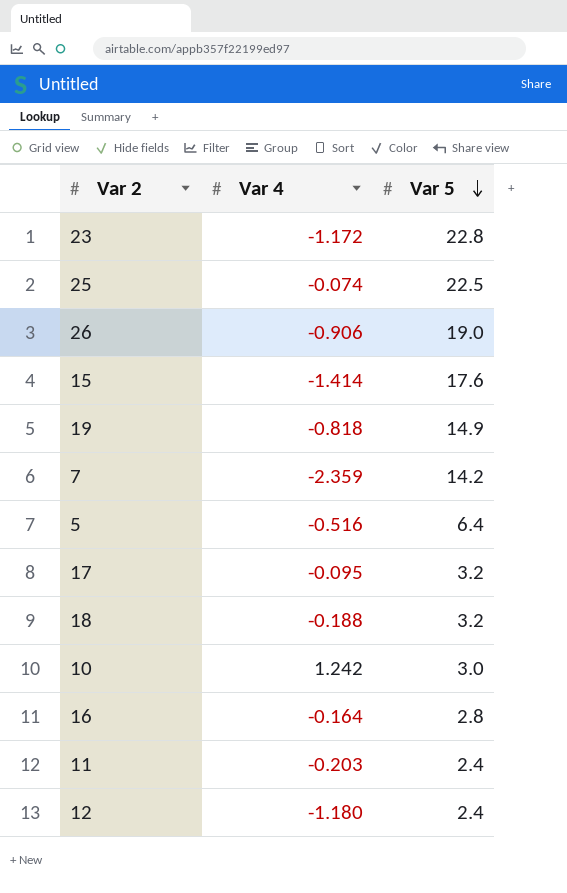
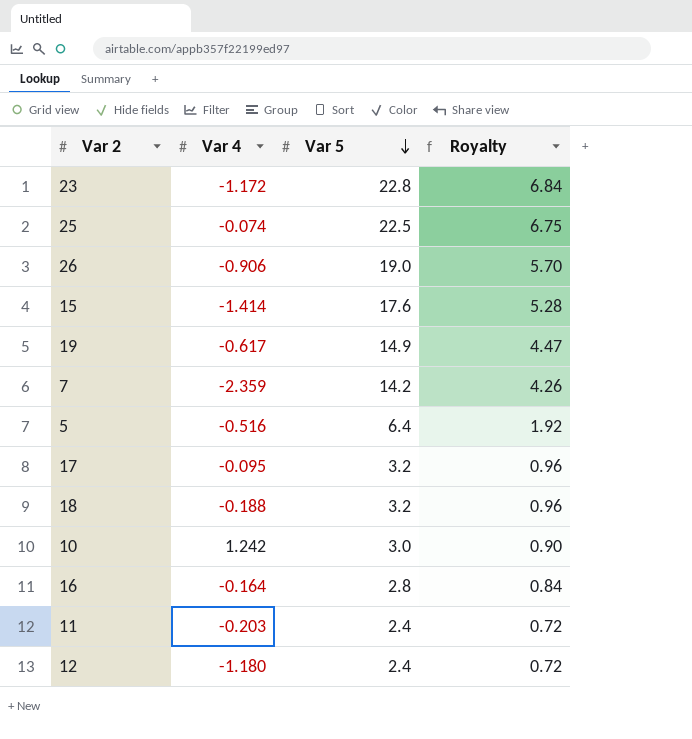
column Royalty | formula: none -> [Var 5] * 0.3
19 | Var 4: -0.818 -> -0.617

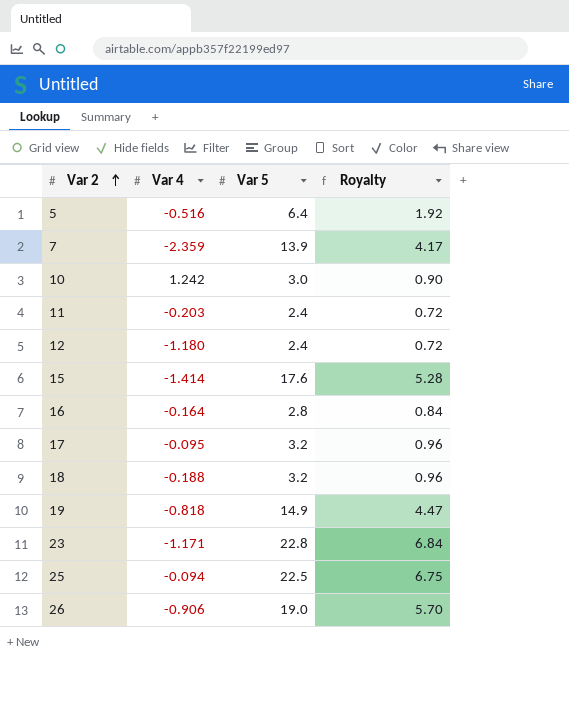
row order: Var 5 descending -> Var 2 ascending
7 | Var 5: 14.2 -> 13.9
7 | Royalty: 4.26 -> 4.17
19 | Var 4: -0.617 -> -0.818
23 | Var 4: -1.172 -> -1.171
25 | Var 4: -0.074 -> -0.094

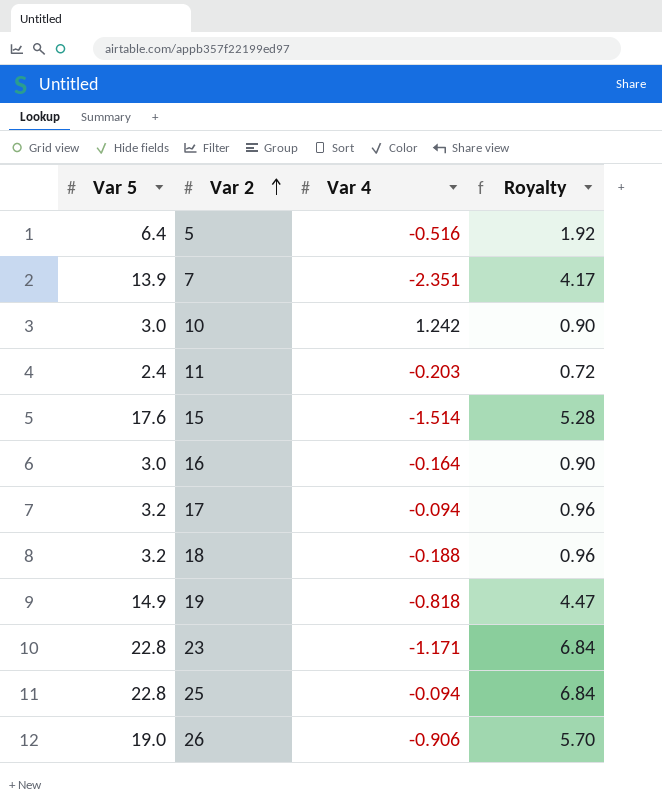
column Var 5 | position: 3 -> 1
row 12: -1.180 | 2.4 | 0.72 -> none
7 | Var 4: -2.359 -> -2.351
15 | Var 4: -1.414 -> -1.514
16 | Var 5: 2.8 -> 3.0
16 | Royalty: 0.84 -> 0.90
17 | Var 4: -0.095 -> -0.094
25 | Var 5: 22.5 -> 22.8
25 | Royalty: 6.75 -> 6.84

